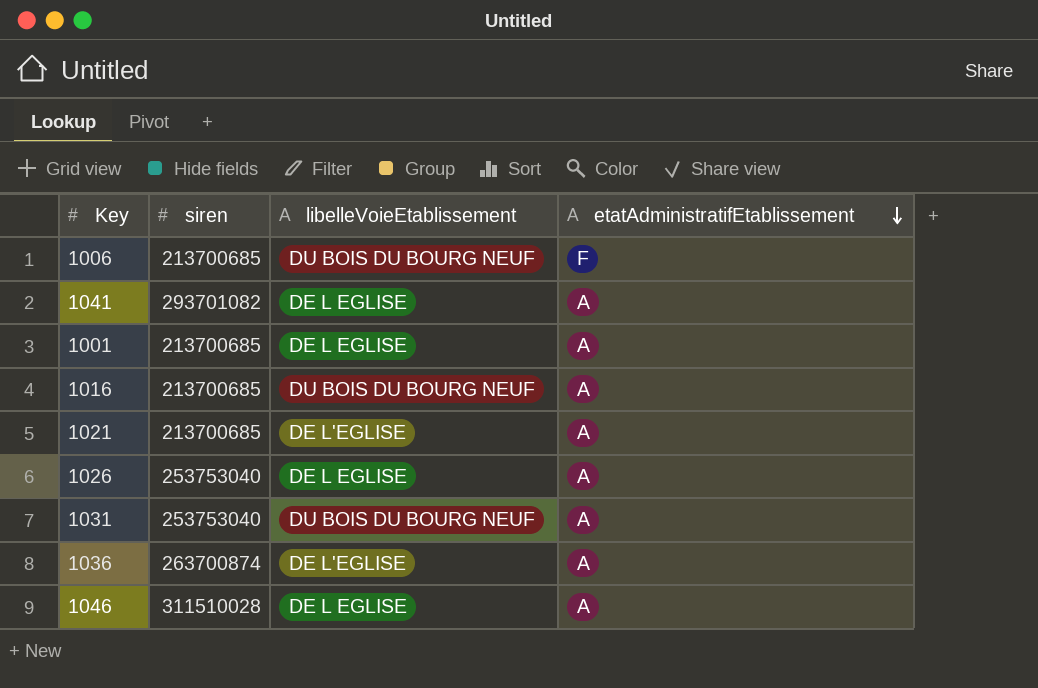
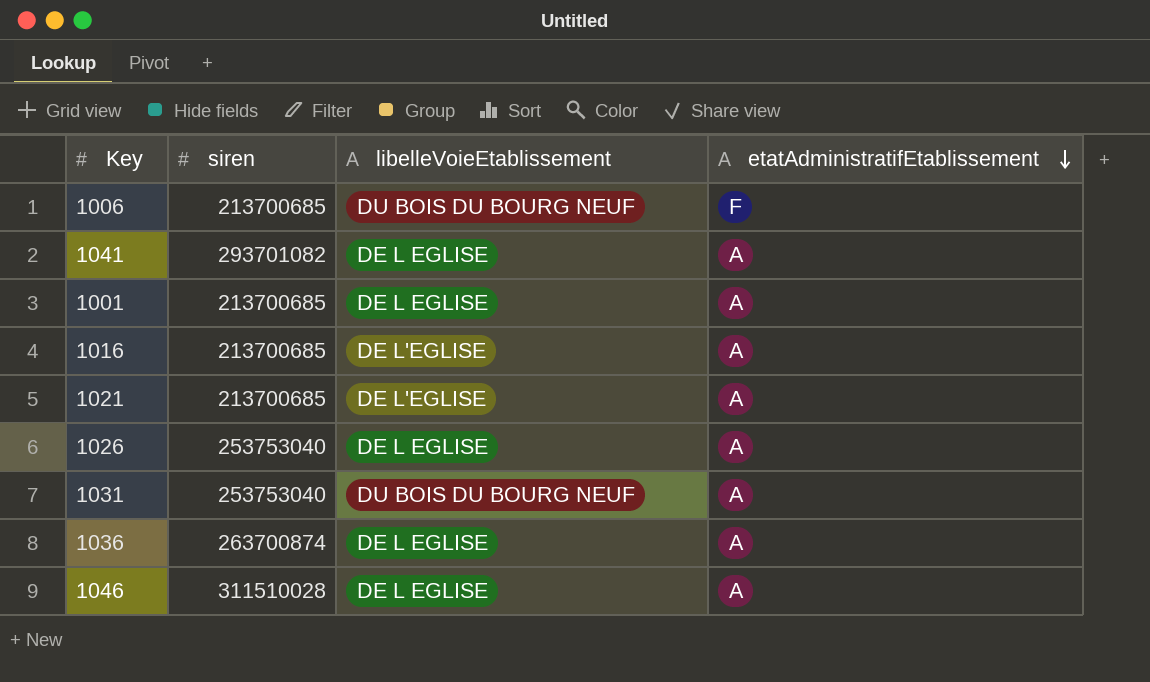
1016 | libelleVoieEtablissement: DU BOIS DU BOURG NEUF -> DE L'EGLISE
1036 | libelleVoieEtablissement: DE L'EGLISE -> DE L EGLISE

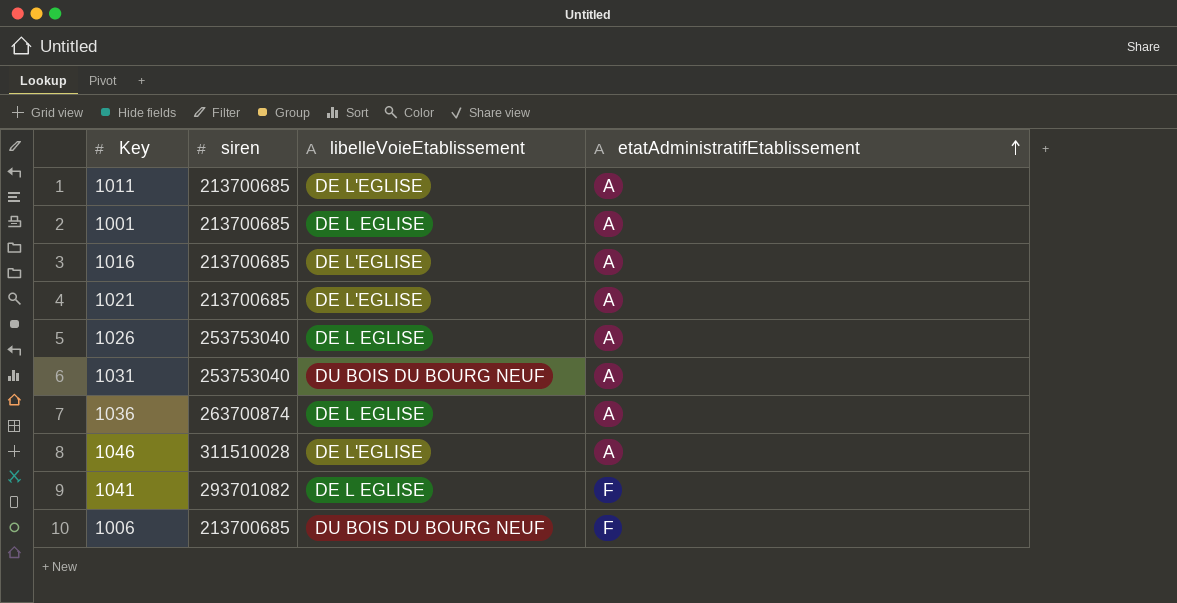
row order: etatAdministratifEtablissement descending -> etatAdministratifEtablissement ascending
row 1011: none -> 213700685 | DE L'EGLISE | A
1046 | libelleVoieEtablissement: DE L EGLISE -> DE L'EGLISE
1041 | etatAdministratifEtablissement: A -> F

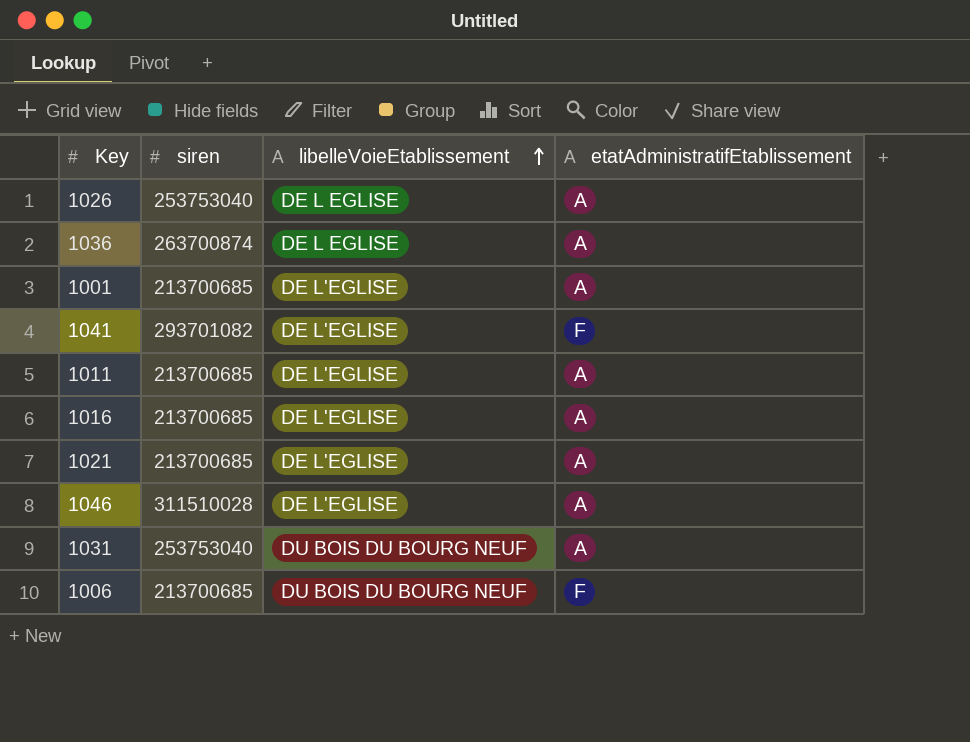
row order: etatAdministratifEtablissement ascending -> libelleVoieEtablissement ascending
1001 | libelleVoieEtablissement: DE L EGLISE -> DE L'EGLISE
1041 | libelleVoieEtablissement: DE L EGLISE -> DE L'EGLISE

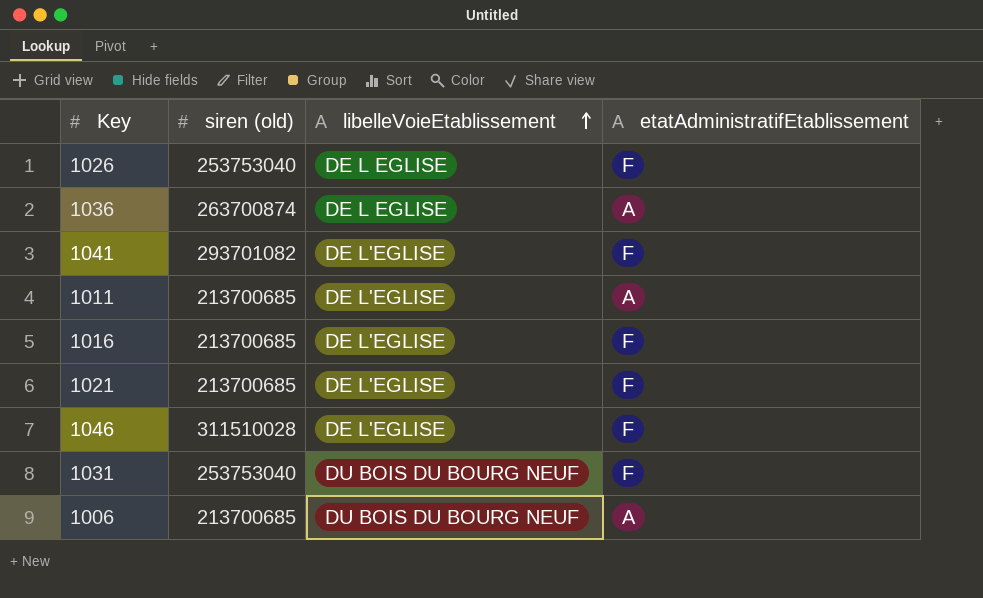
column name: siren -> siren (old)
row 1001: 213700685 | DE L'EGLISE | A -> none
1026 | etatAdministratifEtablissement: A -> F
1016 | etatAdministratifEtablissement: A -> F
1021 | etatAdministratifEtablissement: A -> F
1046 | etatAdministratifEtablissement: A -> F
1031 | etatAdministratifEtablissement: A -> F
1006 | etatAdministratifEtablissement: F -> A

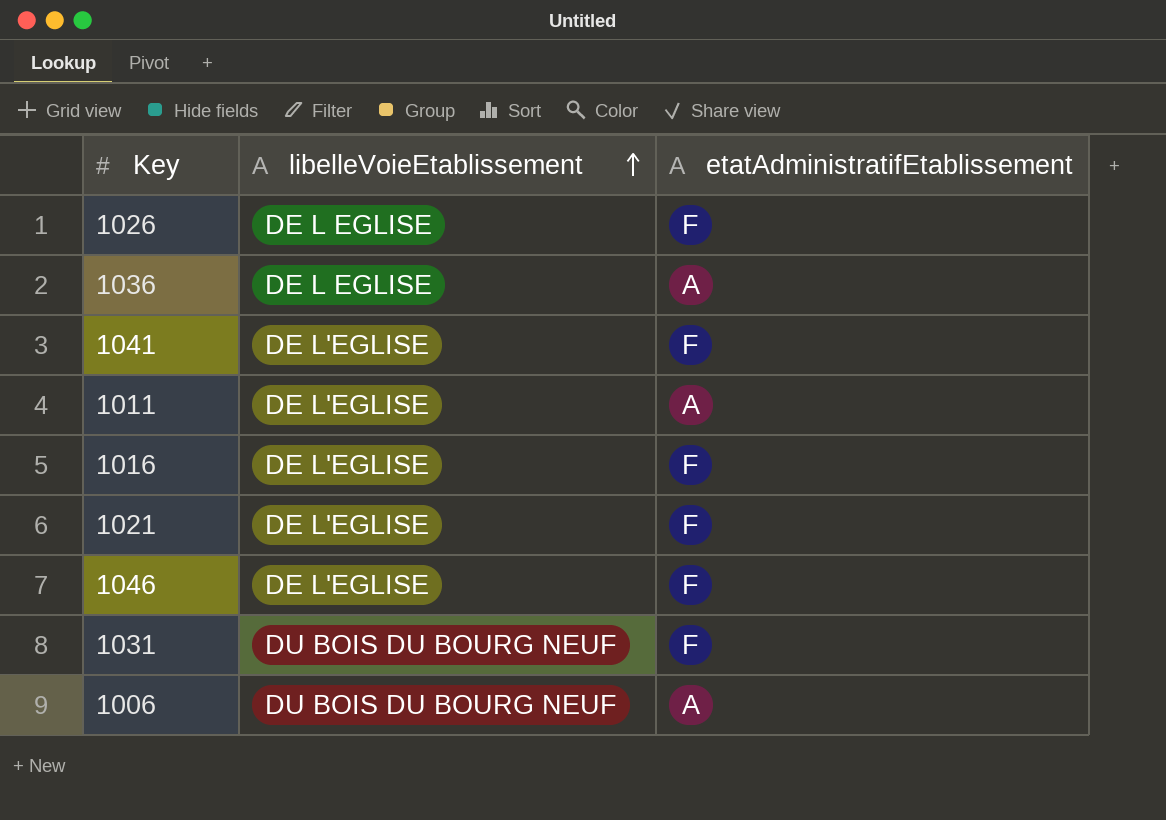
column siren (old) | position: 2 -> none

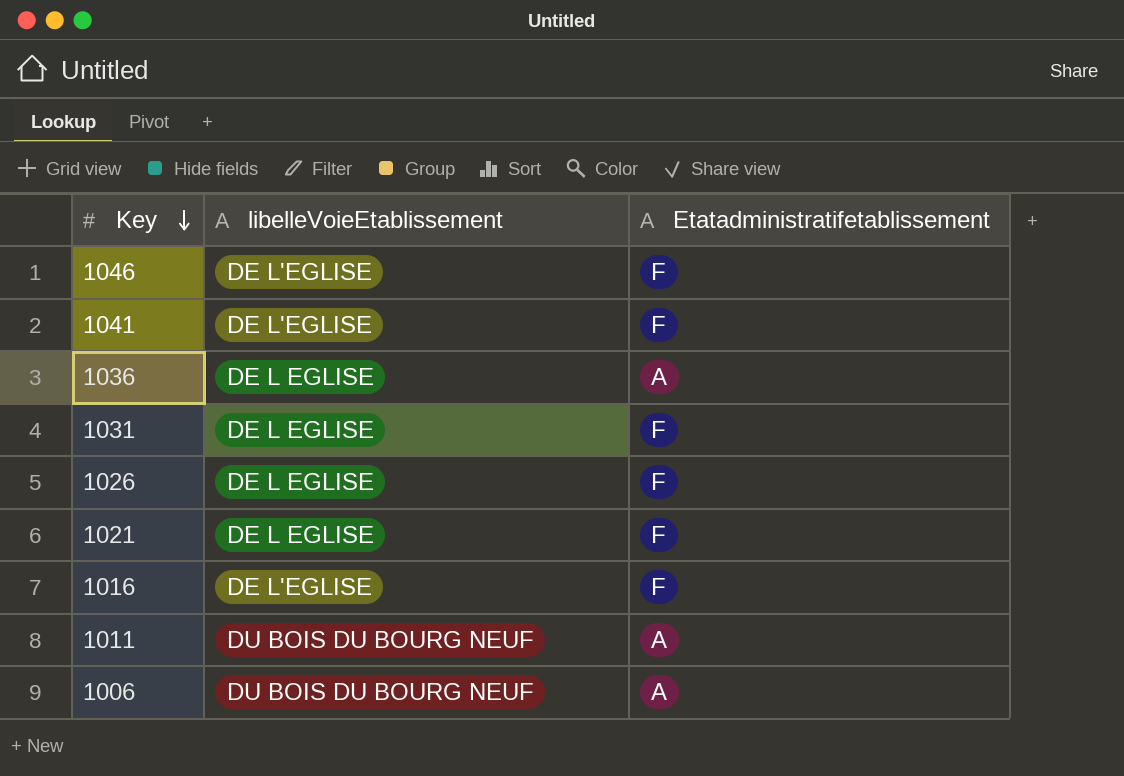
row order: libelleVoieEtablissement ascending -> Key descending
column name: etatAdministratifEtablissement -> Etatadministratifetablissement
1031 | libelleVoieEtablissement: DU BOIS DU BOURG NEUF -> DE L EGLISE
1021 | libelleVoieEtablissement: DE L'EGLISE -> DE L EGLISE
1011 | libelleVoieEtablissement: DE L'EGLISE -> DU BOIS DU BOURG NEUF

